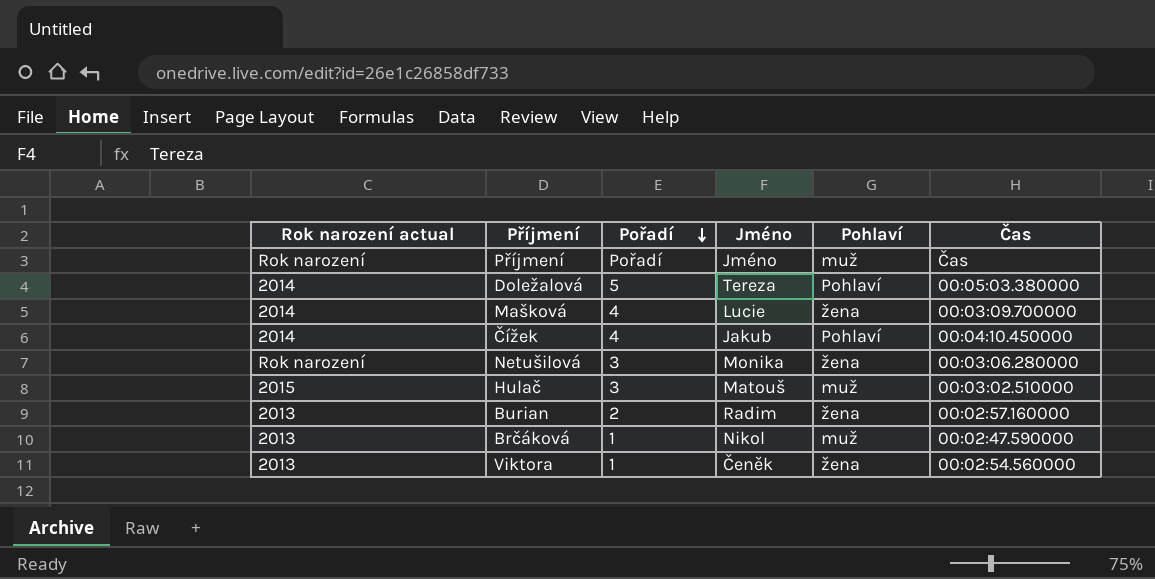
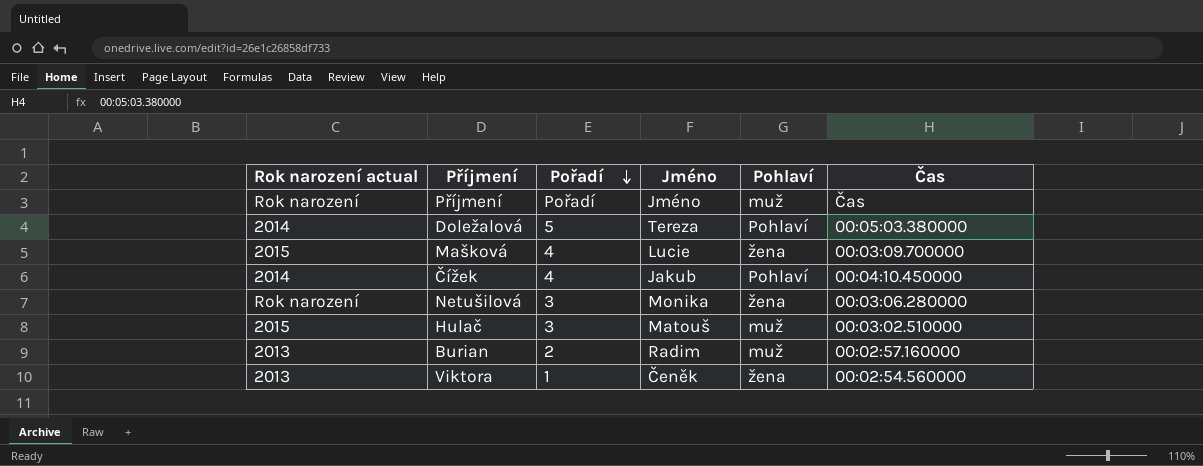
row Brčáková: 2013 | 1 | Nikol | muž | 00:02:47.590000 -> none
Mašková | Rok narození actual: 2014 -> 2015
Burian | Pohlaví: žena -> muž

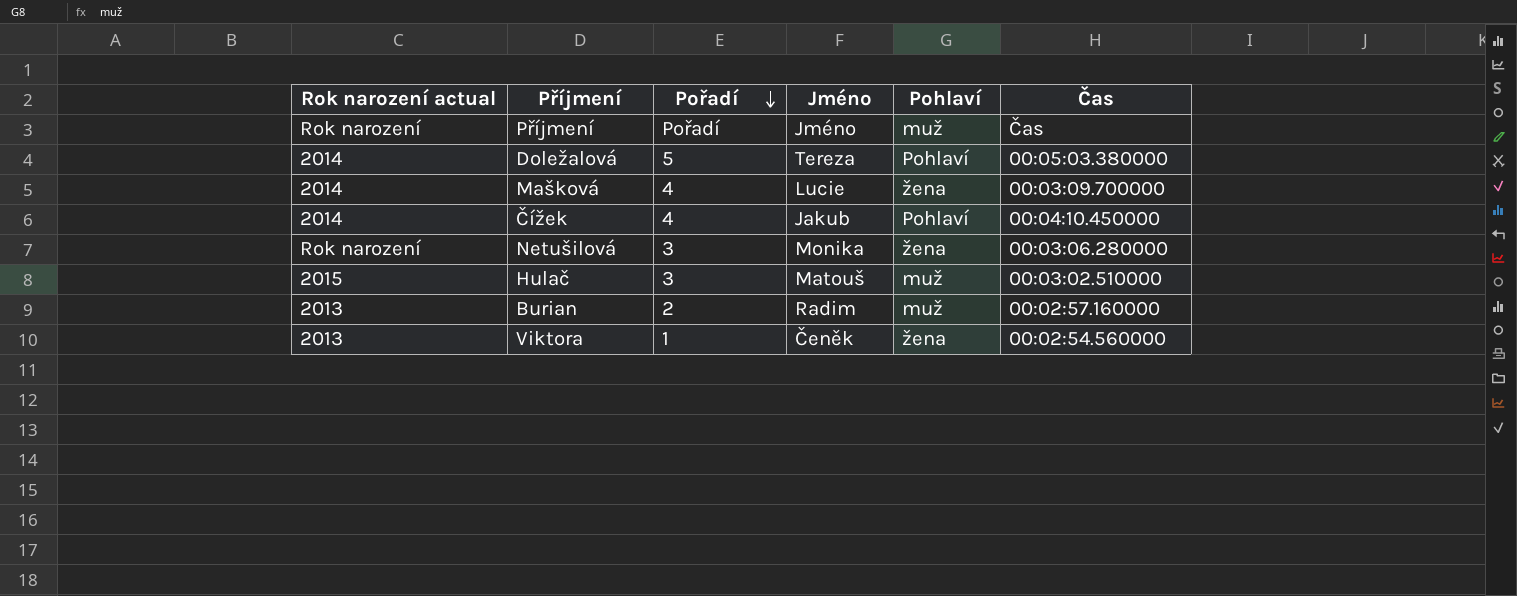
Mašková | Rok narození actual: 2015 -> 2014

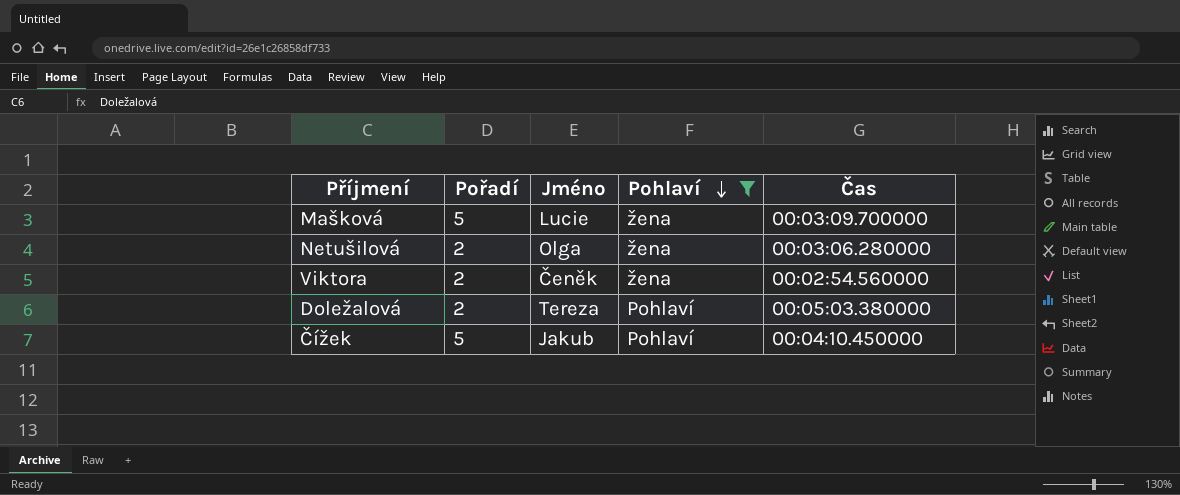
filter: none -> Pohlaví != muž
row order: Pořadí descending -> Pohlaví descending
column Rok narození actual | position: 1 -> none
Mašková | Pořadí: 4 -> 5
Netušilová | Pořadí: 3 -> 2
Netušilová | Jméno: Monika -> Olga
Viktora | Pořadí: 1 -> 2
Doležalová | Pořadí: 5 -> 2
Čížek | Pořadí: 4 -> 5

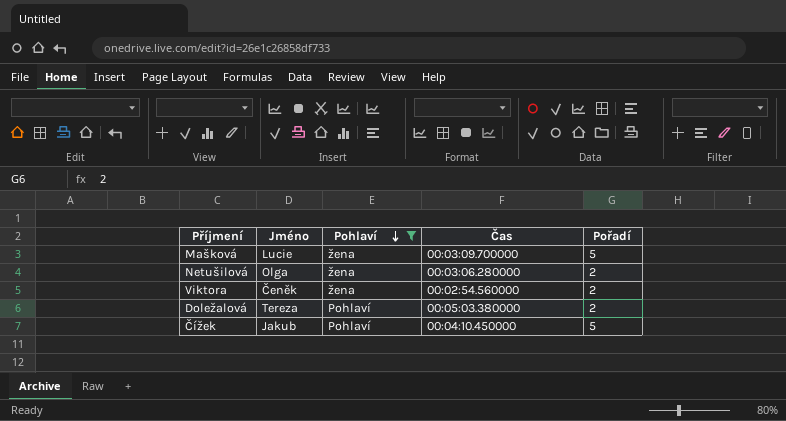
column Pořadí | position: 2 -> 5

